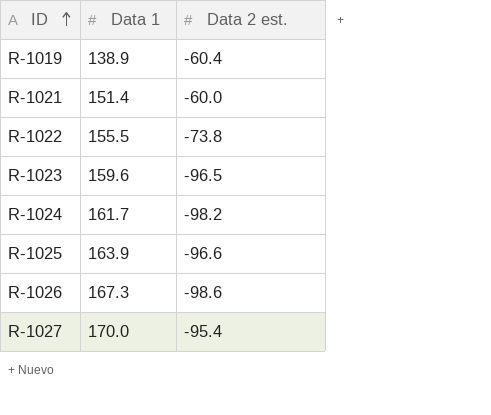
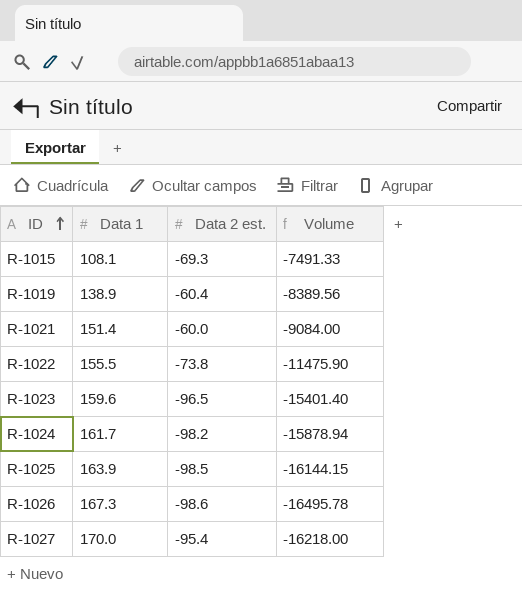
column Volume | formula: none -> [Data 1] * [Data 2 est.]
row R-1015: none -> 108.1 | -69.3 | -7491.33
R-1025 | Data 2 est.: -96.6 -> -98.5

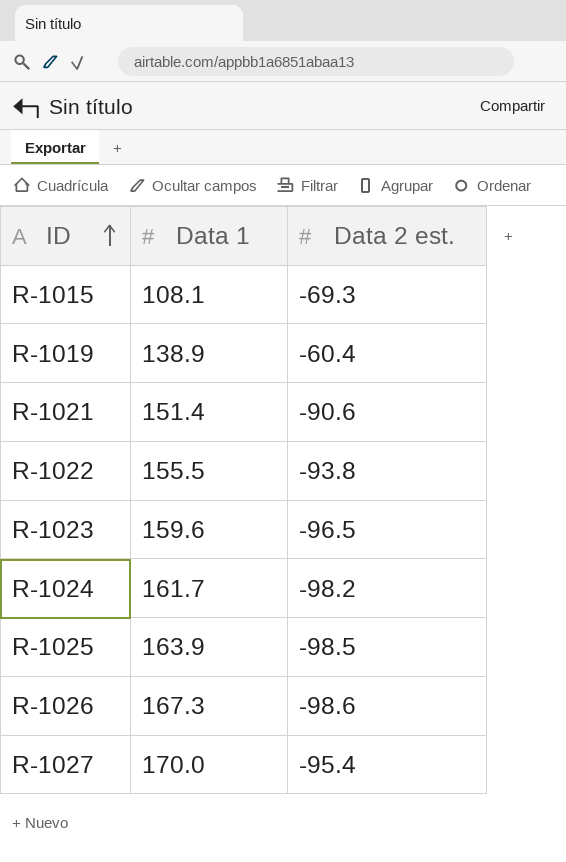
column Volume | formula: [Data 1] * [Data 2 est.] -> none
R-1021 | Data 2 est.: -60.0 -> -90.6
R-1022 | Data 2 est.: -73.8 -> -93.8

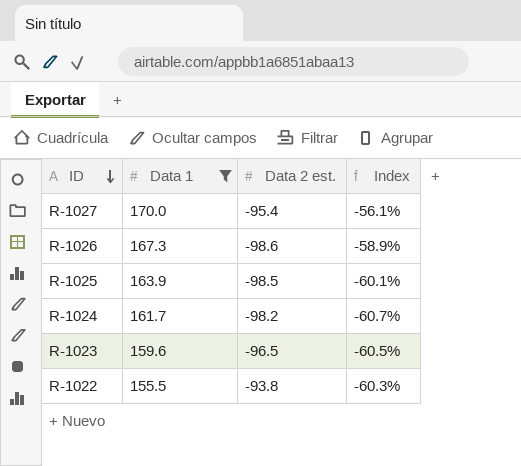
filter: none -> Data 1 >= 155.5
row order: ID ascending -> ID descending
column Index | formula: none -> [Data 2 est.] / [Data 1]

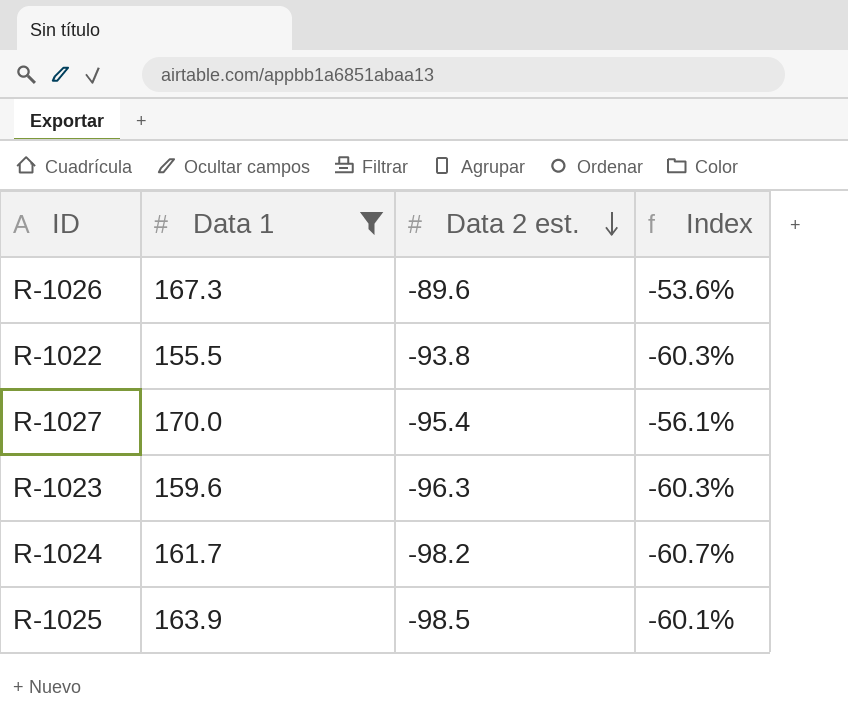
row order: ID descending -> Data 2 est. descending
R-1026 | Data 2 est.: -98.6 -> -89.6
R-1026 | Index: -58.9% -> -53.6%
R-1023 | Data 2 est.: -96.5 -> -96.3
R-1023 | Index: -60.5% -> -60.3%

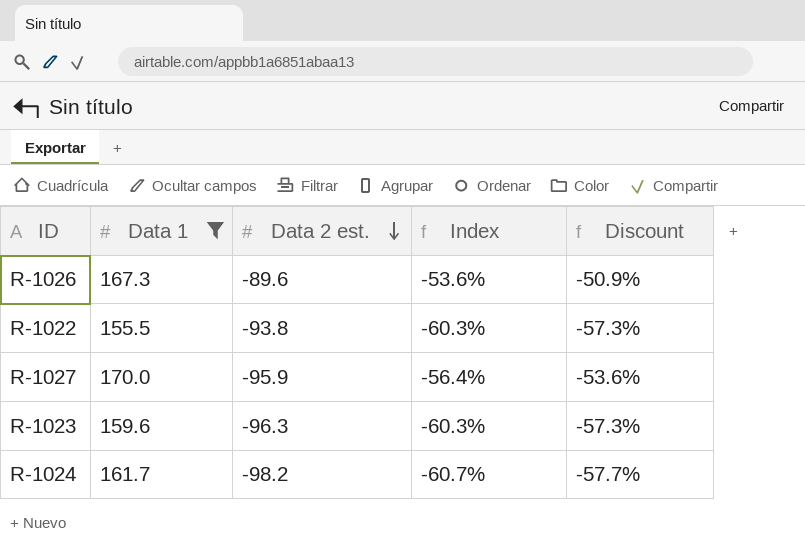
column Discount | formula: none -> [Index] * 0.95
row R-1025: 163.9 | -98.5 | -60.1% -> none
R-1027 | Data 2 est.: -95.4 -> -95.9
R-1027 | Index: -56.1% -> -56.4%

